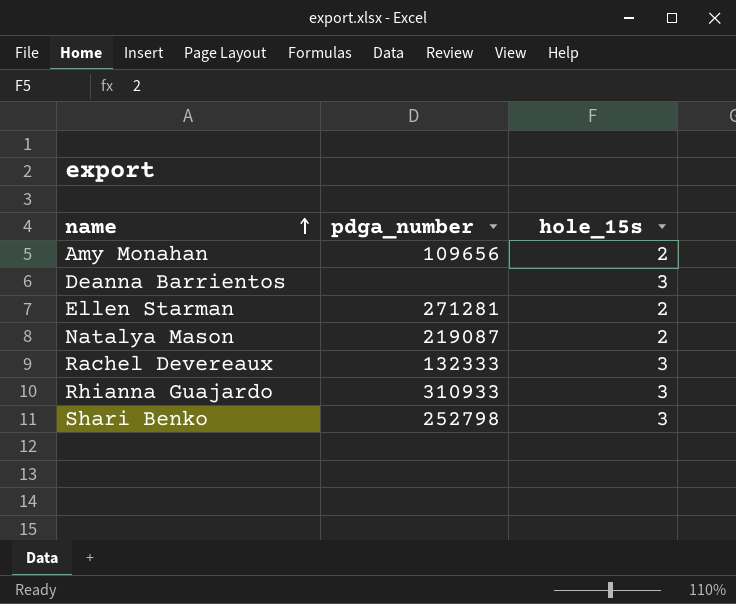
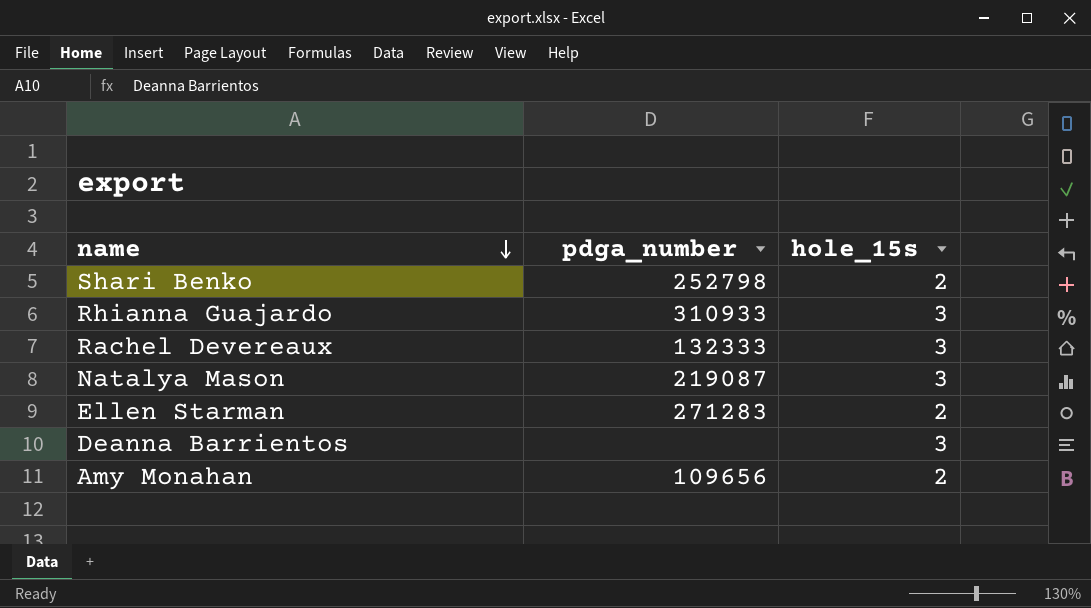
row order: name ascending -> name descending
Shari Benko | hole_15s: 3 -> 2
Natalya Mason | hole_15s: 2 -> 3
Ellen Starman | pdga_number: 271281 -> 271283

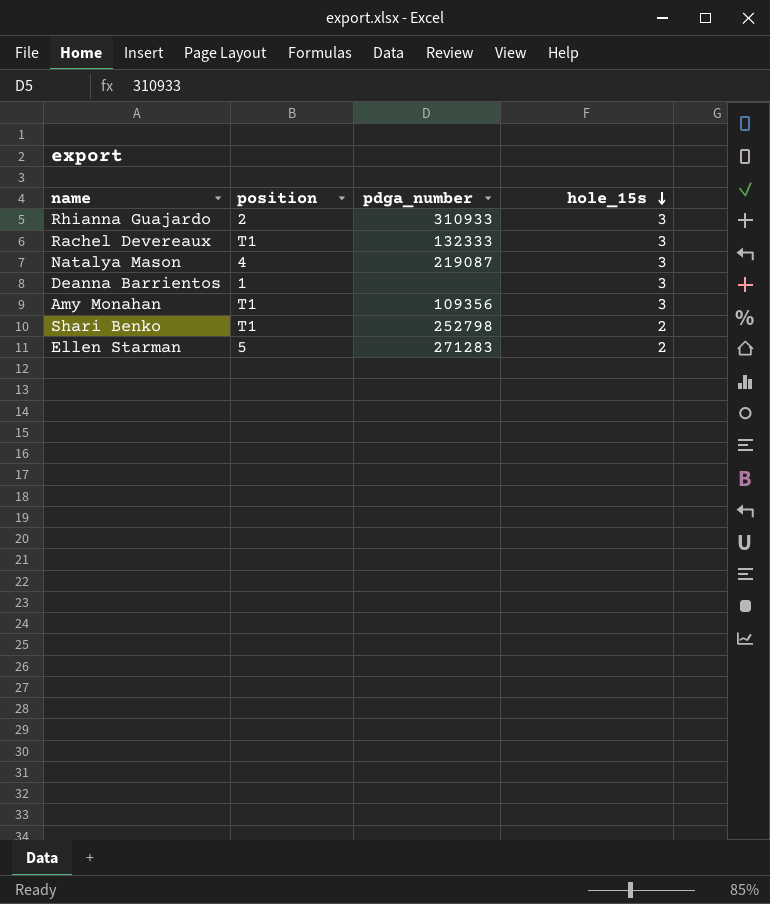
row order: name descending -> hole_15s descending
column position | position: none -> 2
Amy Monahan | pdga_number: 109656 -> 109356
Amy Monahan | hole_15s: 2 -> 3

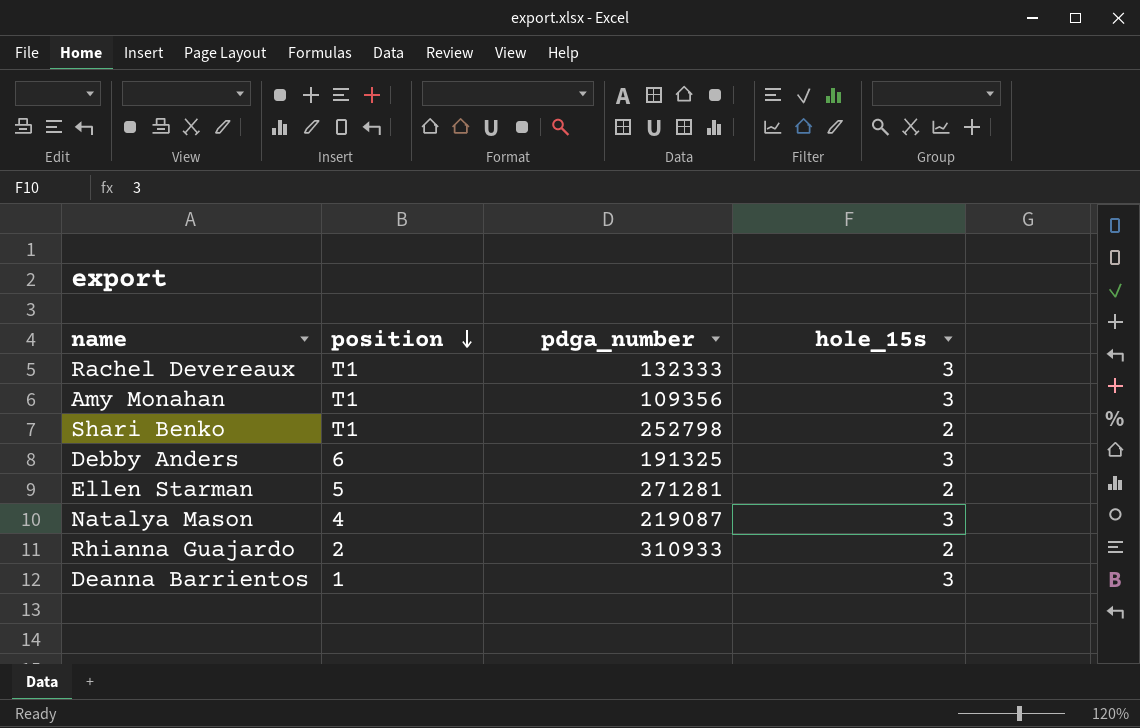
row order: hole_15s descending -> position descending
row Debby Anders: none -> 6 | 191325 | 3
Ellen Starman | pdga_number: 271283 -> 271281
Rhianna Guajardo | hole_15s: 3 -> 2

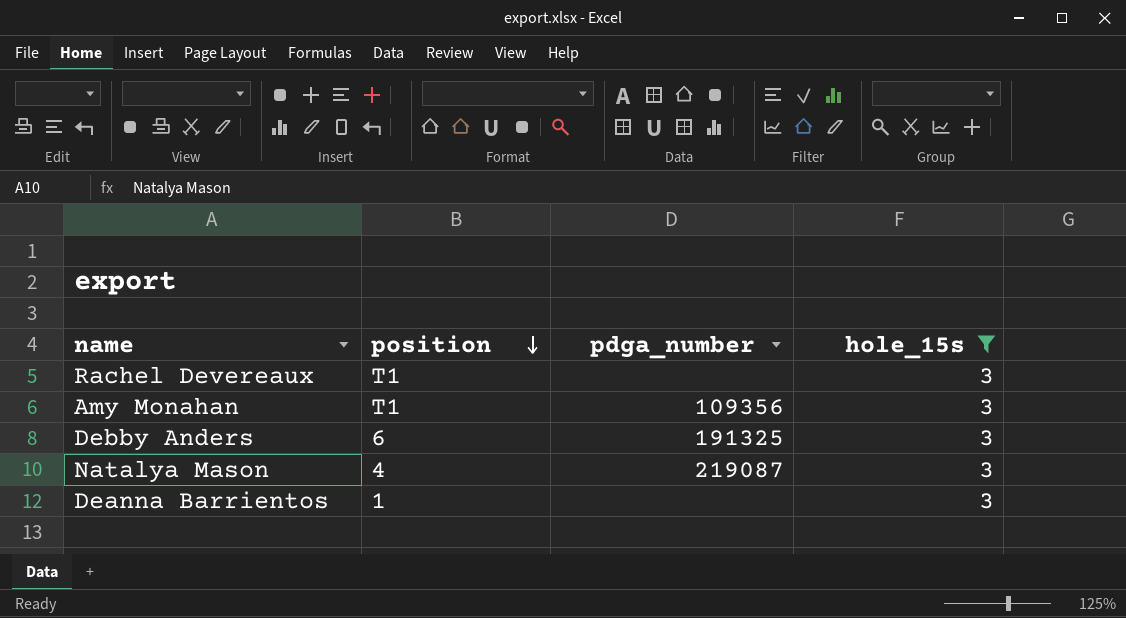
filter: none -> hole_15s = 3
Rachel Devereaux | pdga_number: 132333 -> none

